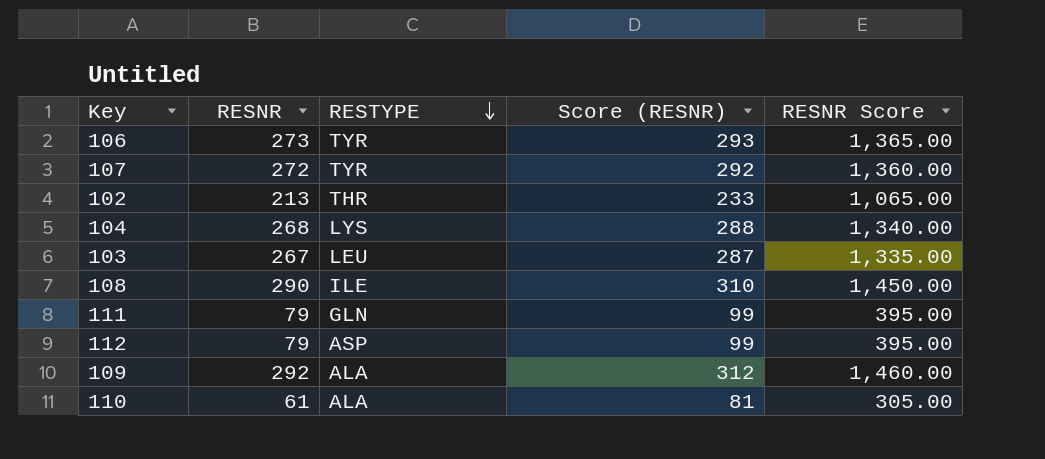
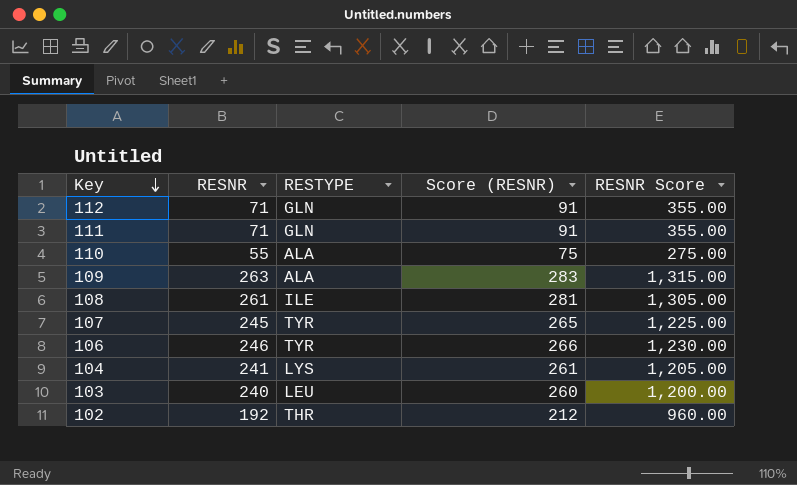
row order: RESTYPE descending -> Key descending
112 | RESNR: 79 -> 71
112 | RESTYPE: ASP -> GLN
112 | Score (RESNR): 99 -> 91
112 | RESNR Score: 395.00 -> 355.00
111 | RESNR: 79 -> 71
111 | Score (RESNR): 99 -> 91
111 | RESNR Score: 395.00 -> 355.00
110 | RESNR: 61 -> 55
110 | Score (RESNR): 81 -> 75
110 | RESNR Score: 305.00 -> 275.00
109 | RESNR: 292 -> 263
109 | Score (RESNR): 312 -> 283
109 | RESNR Score: 1,460.00 -> 1,315.00
108 | RESNR: 290 -> 261
108 | Score (RESNR): 310 -> 281
108 | RESNR Score: 1,450.00 -> 1,305.00
107 | RESNR: 272 -> 245
107 | Score (RESNR): 292 -> 265
107 | RESNR Score: 1,360.00 -> 1,225.00
106 | RESNR: 273 -> 246
106 | Score (RESNR): 293 -> 266
106 | RESNR Score: 1,365.00 -> 1,230.00
104 | RESNR: 268 -> 241
104 | Score (RESNR): 288 -> 261
104 | RESNR Score: 1,340.00 -> 1,205.00
103 | RESNR: 267 -> 240
103 | Score (RESNR): 287 -> 260
103 | RESNR Score: 1,335.00 -> 1,200.00
102 | RESNR: 213 -> 192
102 | Score (RESNR): 233 -> 212
102 | RESNR Score: 1,065.00 -> 960.00

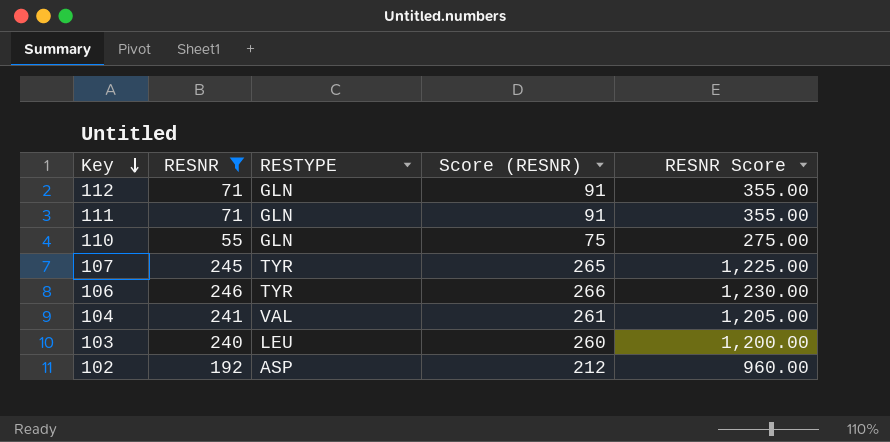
filter: none -> RESNR <= 246
110 | RESTYPE: ALA -> GLN
104 | RESTYPE: LYS -> VAL
102 | RESTYPE: THR -> ASP

